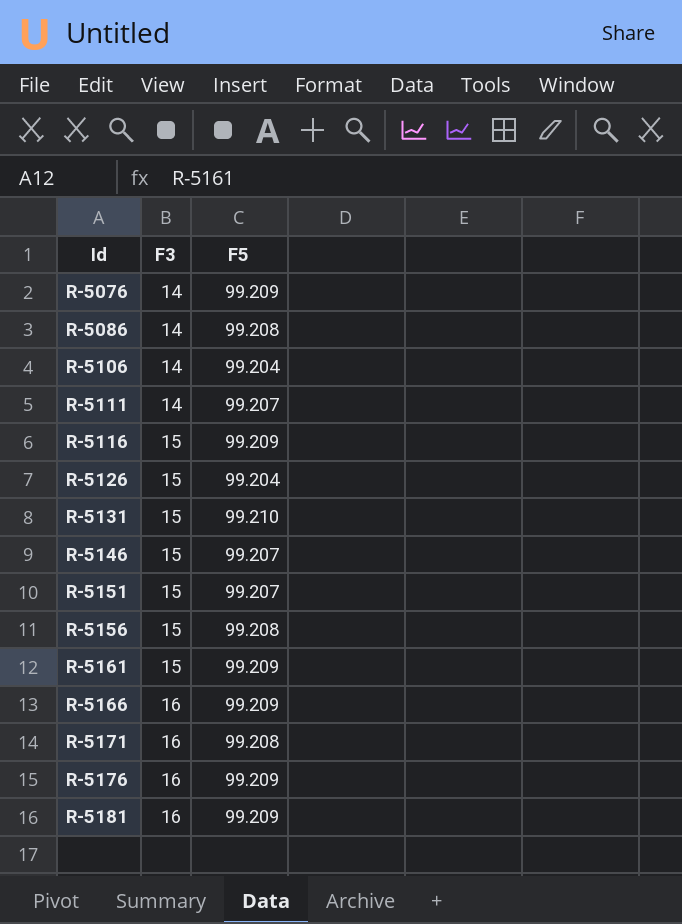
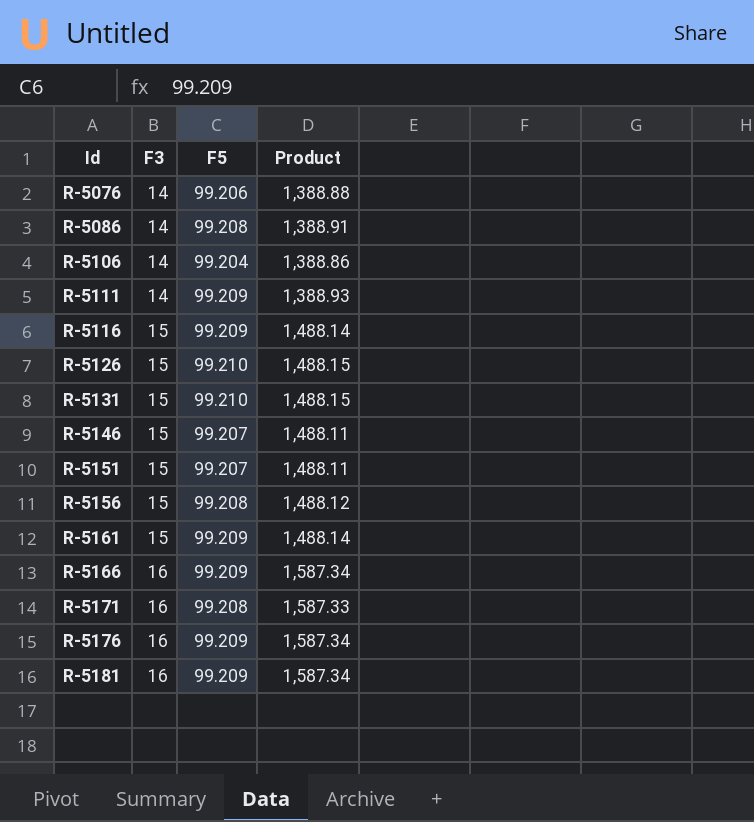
column Product | formula: none -> [F3] * [F5]
R-5076 | F5: 99.209 -> 99.206
R-5111 | F5: 99.207 -> 99.209
R-5126 | F5: 99.204 -> 99.210

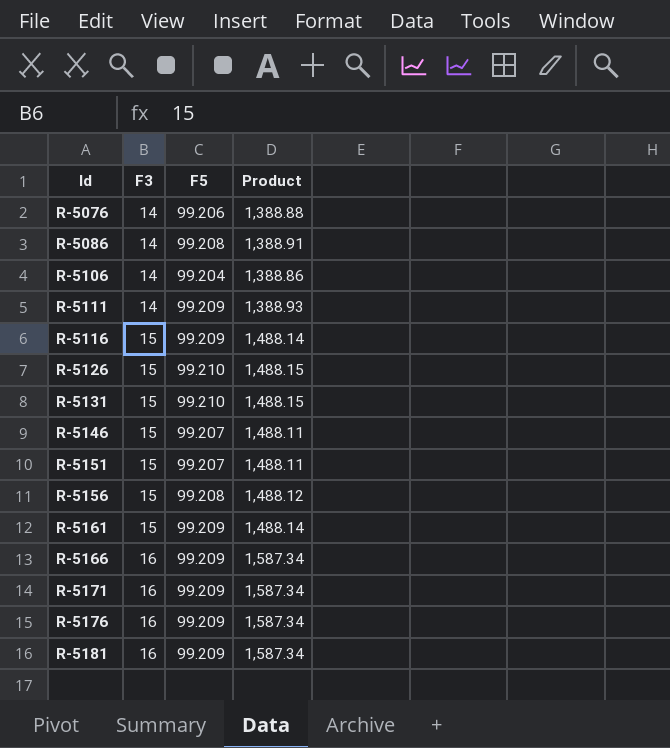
R-5171 | F5: 99.208 -> 99.209
R-5171 | Product: 1,587.33 -> 1,587.34

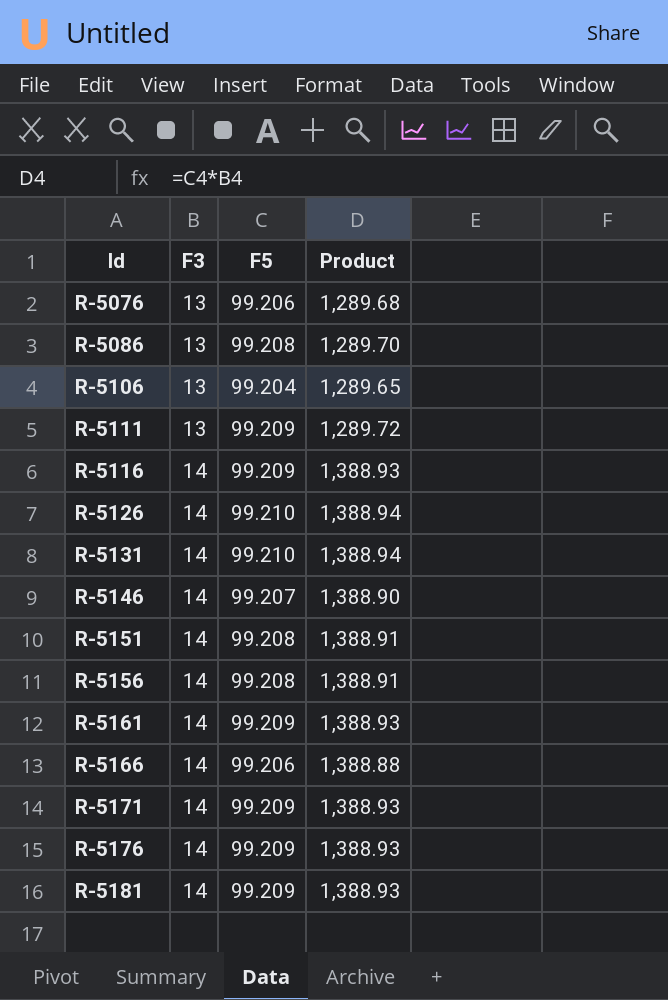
R-5076 | F3: 14 -> 13
R-5076 | Product: 1,388.88 -> 1,289.68
R-5086 | F3: 14 -> 13
R-5086 | Product: 1,388.91 -> 1,289.70
R-5106 | F3: 14 -> 13
R-5106 | Product: 1,388.86 -> 1,289.65
R-5111 | F3: 14 -> 13
R-5111 | Product: 1,388.93 -> 1,289.72
R-5116 | F3: 15 -> 14
R-5116 | Product: 1,488.14 -> 1,388.93
R-5126 | F3: 15 -> 14
R-5126 | Product: 1,488.15 -> 1,388.94
R-5131 | F3: 15 -> 14
R-5131 | Product: 1,488.15 -> 1,388.94
R-5146 | F3: 15 -> 14
R-5146 | Product: 1,488.11 -> 1,388.90
R-5151 | F3: 15 -> 14
R-5151 | F5: 99.207 -> 99.208
R-5151 | Product: 1,488.11 -> 1,388.91
R-5156 | F3: 15 -> 14
R-5156 | Product: 1,488.12 -> 1,388.91
R-5161 | F3: 15 -> 14
R-5161 | Product: 1,488.14 -> 1,388.93
R-5166 | F3: 16 -> 14
R-5166 | F5: 99.209 -> 99.206
R-5166 | Product: 1,587.34 -> 1,388.88
R-5171 | F3: 16 -> 14
R-5171 | Product: 1,587.34 -> 1,388.93
R-5176 | F3: 16 -> 14
R-5176 | Product: 1,587.34 -> 1,388.93
R-5181 | F3: 16 -> 14
R-5181 | Product: 1,587.34 -> 1,388.93

